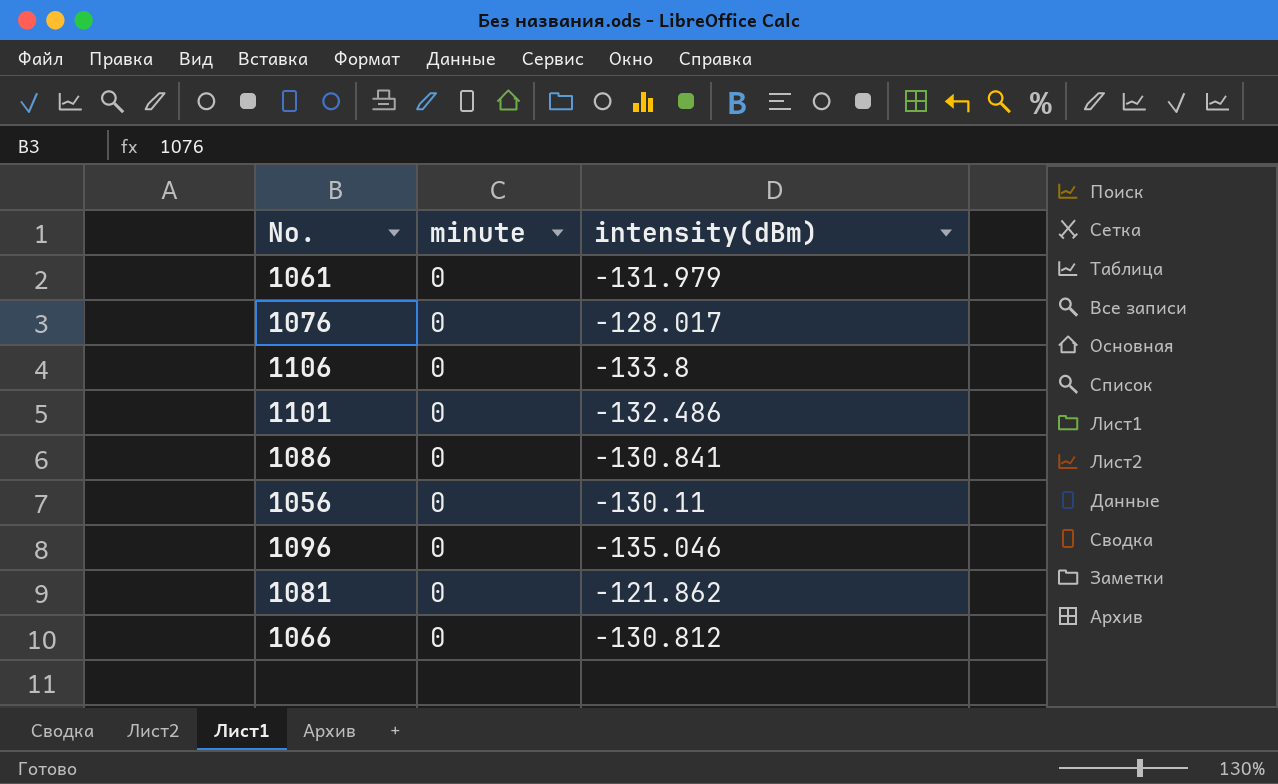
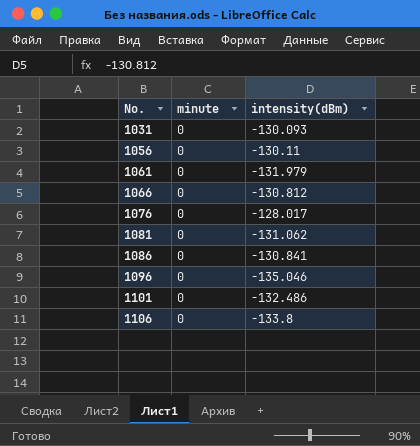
row order: none -> No. ascending
row 1031: none -> 0 | -130.093
1081 | intensity(dBm): -121.862 -> -131.062

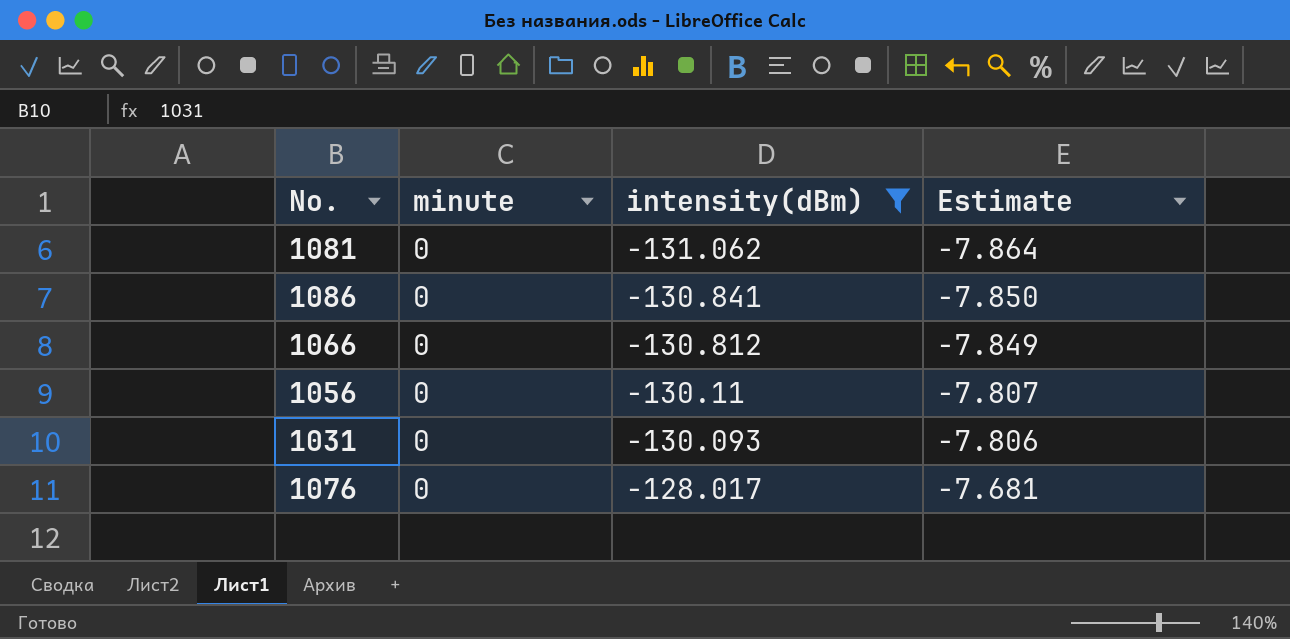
filter: none -> intensity(dBm) >= -131.062
row order: No. ascending -> intensity(dBm) ascending
column Estimate | formula: none -> [intensity(dBm)] * 0.06

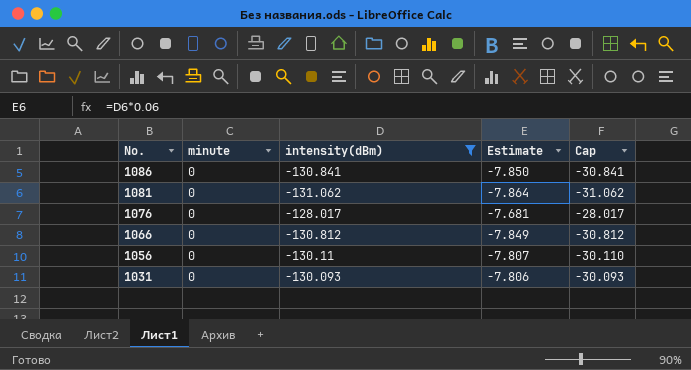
row order: intensity(dBm) ascending -> No. descending
column Cap | formula: none -> [intensity(dBm)] + 100

